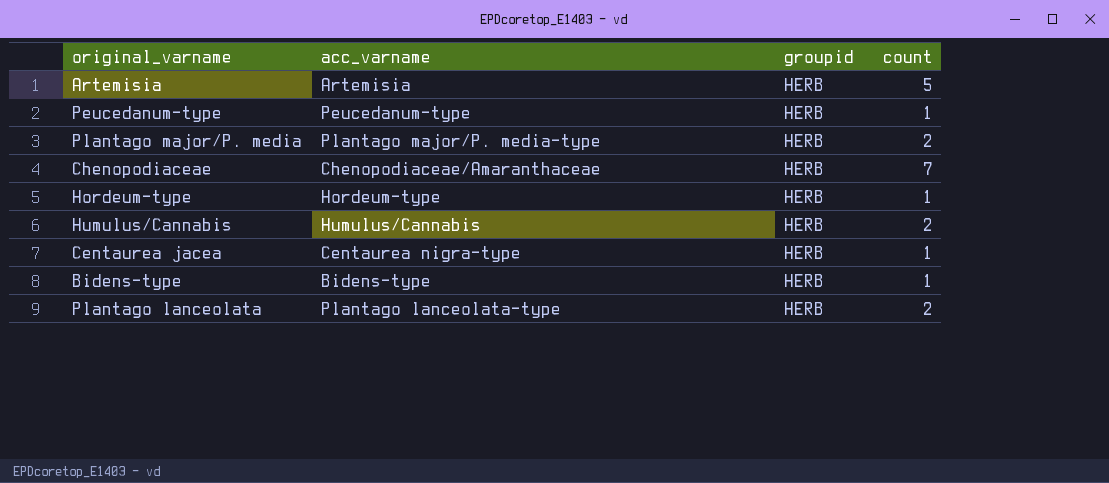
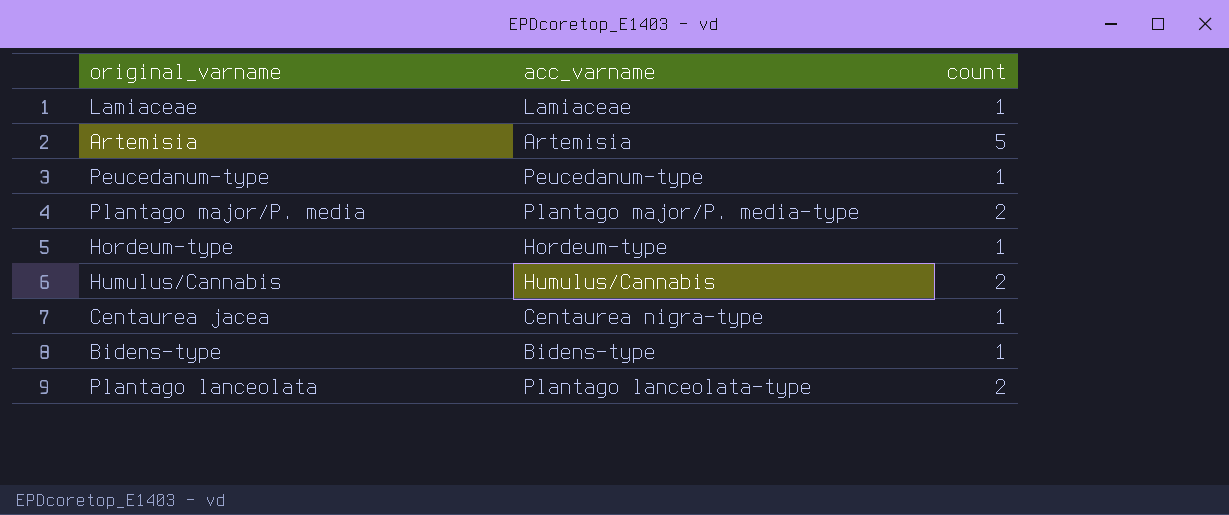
column groupid | position: 3 -> none
row Chenopodiaceae: Chenopodiaceae/Amaranthaceae | HERB | 7 -> none
row Lamiaceae: none -> Lamiaceae | 1

